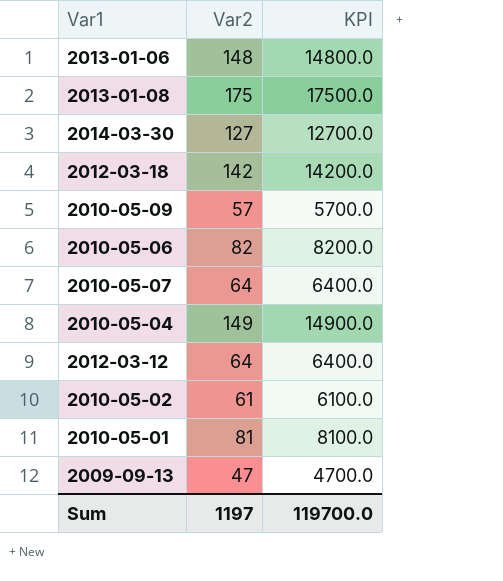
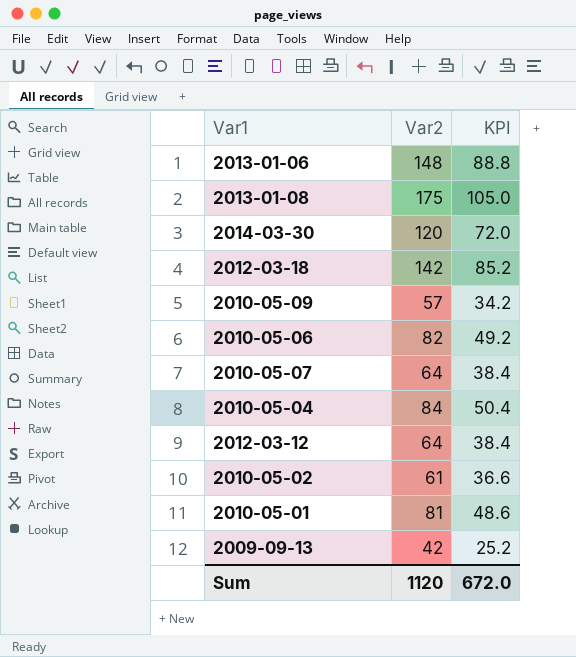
column KPI | formula: [Var2] * 100 -> [Var2] * 0.6
2014-03-30 | Var2: 127 -> 120
2010-05-04 | Var2: 149 -> 84
2009-09-13 | Var2: 47 -> 42
Sum | Var2: 1197 -> 1120
Sum | KPI: 119700.0 -> 672.0

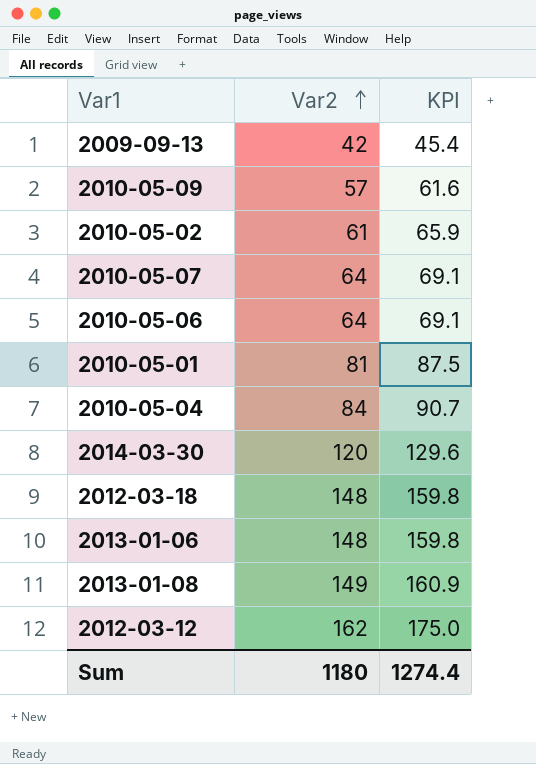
row order: none -> Var2 ascending
column KPI | formula: [Var2] * 0.6 -> [Var2] * 1.08
2010-05-06 | Var2: 82 -> 64
2012-03-18 | Var2: 142 -> 148
2013-01-08 | Var2: 175 -> 149
2012-03-12 | Var2: 64 -> 162
Sum | Var2: 1120 -> 1180
Sum | KPI: 672.0 -> 1274.4

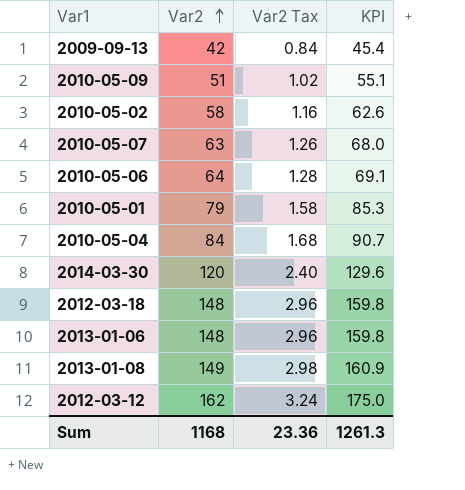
column Var2 Tax | formula: none -> [Var2] * 0.02
2010-05-09 | Var2: 57 -> 51
2010-05-09 | KPI: 61.6 -> 55.1
2010-05-02 | Var2: 61 -> 58
2010-05-02 | KPI: 65.9 -> 62.6
2010-05-07 | Var2: 64 -> 63
2010-05-07 | KPI: 69.1 -> 68.0
2010-05-01 | Var2: 81 -> 79
2010-05-01 | KPI: 87.5 -> 85.3
Sum | Var2: 1180 -> 1168
Sum | KPI: 1274.4 -> 1261.3

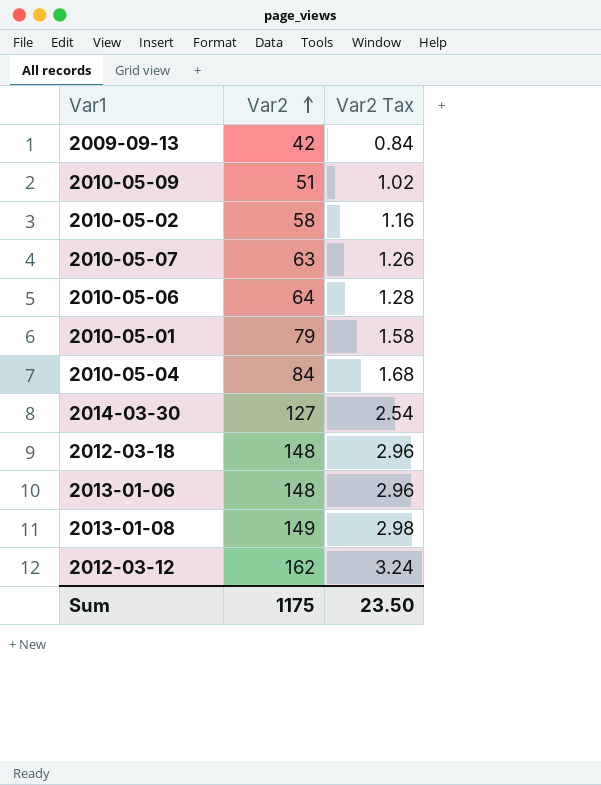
column KPI | formula: [Var2] * 1.08 -> none
2014-03-30 | Var2: 120 -> 127
2014-03-30 | Var2 Tax: 2.40 -> 2.54
Sum | Var2: 1168 -> 1175
Sum | Var2 Tax: 23.36 -> 23.50

